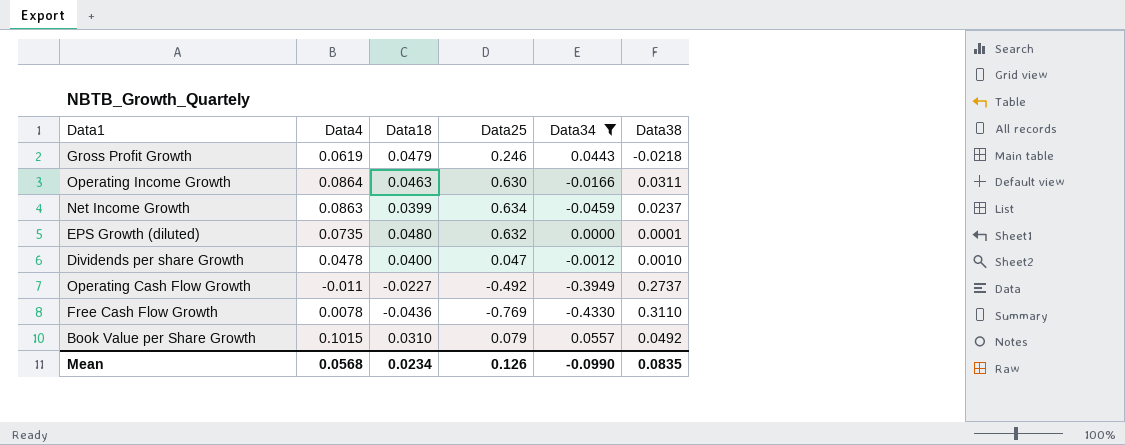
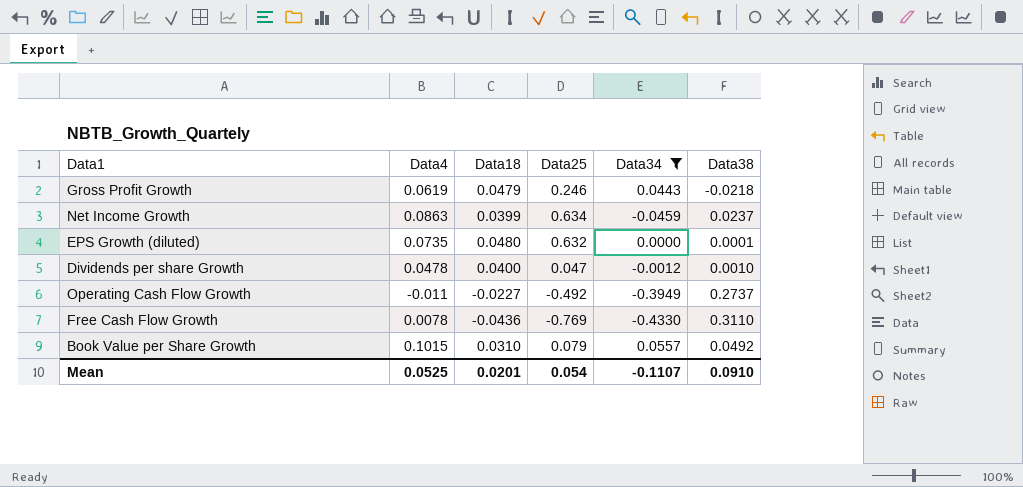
row Operating Income Growth: 0.0864 | 0.0463 | 0.630 | -0.0166 | 0.0311 -> none
Mean | Data4: 0.0568 -> 0.0525
Mean | Data18: 0.0234 -> 0.0201
Mean | Data25: 0.126 -> 0.054
Mean | Data34: -0.0990 -> -0.1107
Mean | Data38: 0.0835 -> 0.0910

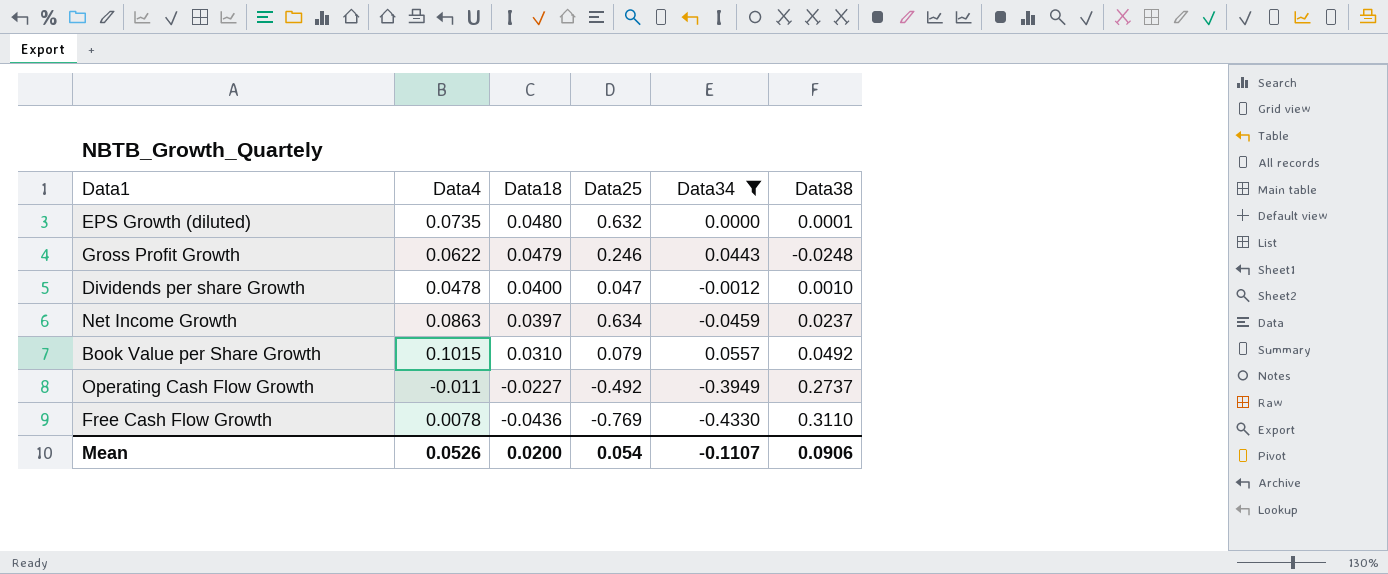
row order: none -> Data18 descending
Gross Profit Growth | Data4: 0.0619 -> 0.0622
Gross Profit Growth | Data38: -0.0218 -> -0.0248
Net Income Growth | Data18: 0.0399 -> 0.0397
Mean | Data4: 0.0525 -> 0.0526
Mean | Data18: 0.0201 -> 0.0200
Mean | Data38: 0.0910 -> 0.0906

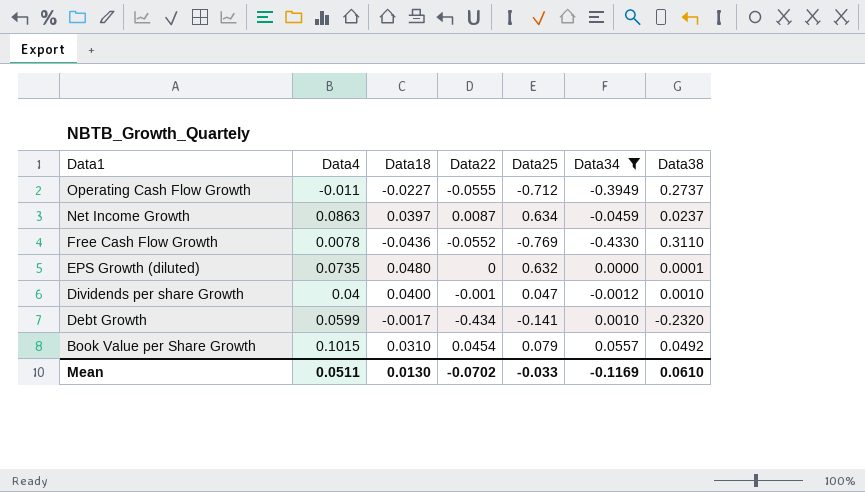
row order: Data18 descending -> Data1 descending
column Data22 | position: none -> 4
row Gross Profit Growth: 0.0622 | 0.0479 | 0.246 | 0.0443 | -0.0248 -> none
Operating Cash Flow Growth | Data25: -0.492 -> -0.712
Dividends per share Growth | Data4: 0.0478 -> 0.04
row Debt Growth: none -> 0.0599 | -0.0017 | -0.434 | -0.141 | 0.0010 | -0.2320
Mean | Data4: 0.0526 -> 0.0511
Mean | Data18: 0.0200 -> 0.0130
Mean | Data25: 0.054 -> -0.033
Mean | Data34: -0.1107 -> -0.1169
Mean | Data38: 0.0906 -> 0.0610

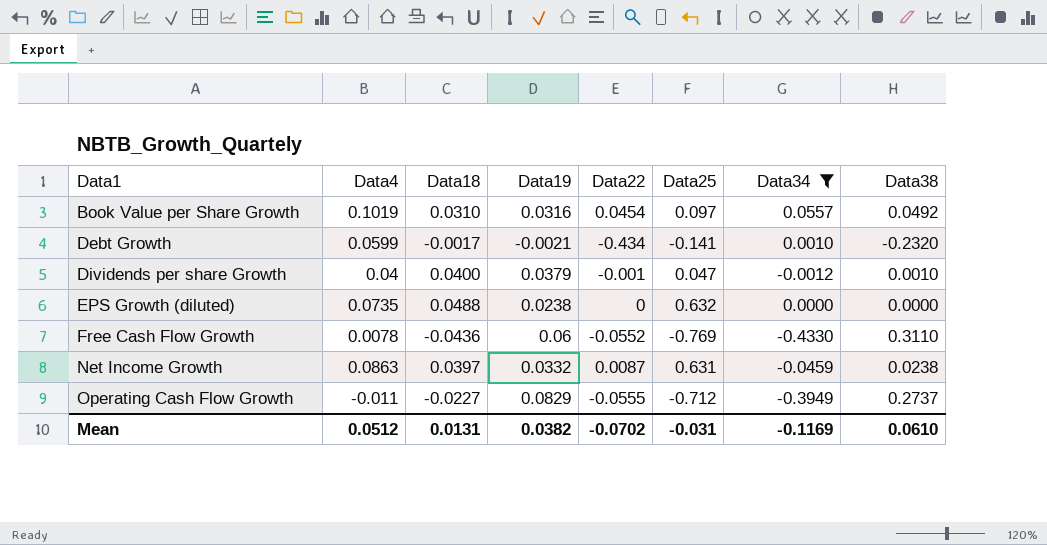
row order: Data1 descending -> Data1 ascending
column Data19 | position: none -> 4
Book Value per Share Growth | Data4: 0.1015 -> 0.1019
Book Value per Share Growth | Data25: 0.079 -> 0.097
EPS Growth (diluted) | Data18: 0.0480 -> 0.0488
EPS Growth (diluted) | Data38: 0.0001 -> 0.0000
Net Income Growth | Data25: 0.634 -> 0.631
Net Income Growth | Data38: 0.0237 -> 0.0238
Mean | Data4: 0.0511 -> 0.0512
Mean | Data18: 0.0130 -> 0.0131
Mean | Data25: -0.033 -> -0.031

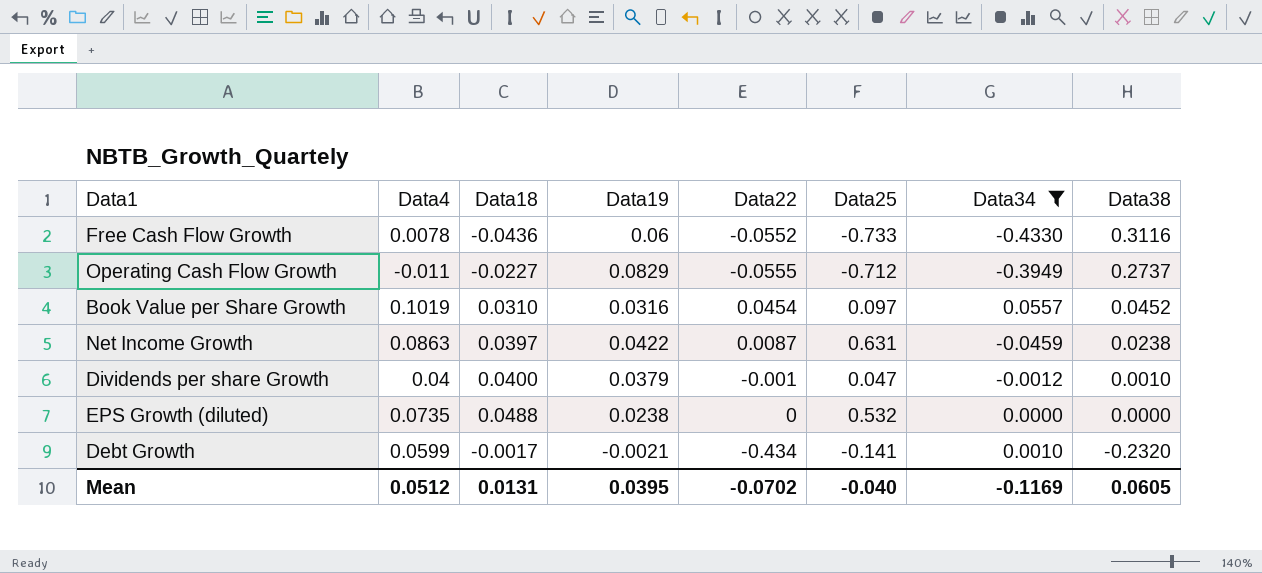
row order: Data1 ascending -> Data38 descending
Free Cash Flow Growth | Data25: -0.769 -> -0.733
Free Cash Flow Growth | Data38: 0.3110 -> 0.3116
Book Value per Share Growth | Data38: 0.0492 -> 0.0452
Net Income Growth | Data19: 0.0332 -> 0.0422
EPS Growth (diluted) | Data25: 0.632 -> 0.532
Mean | Data19: 0.0382 -> 0.0395
Mean | Data25: -0.031 -> -0.040
Mean | Data38: 0.0610 -> 0.0605

